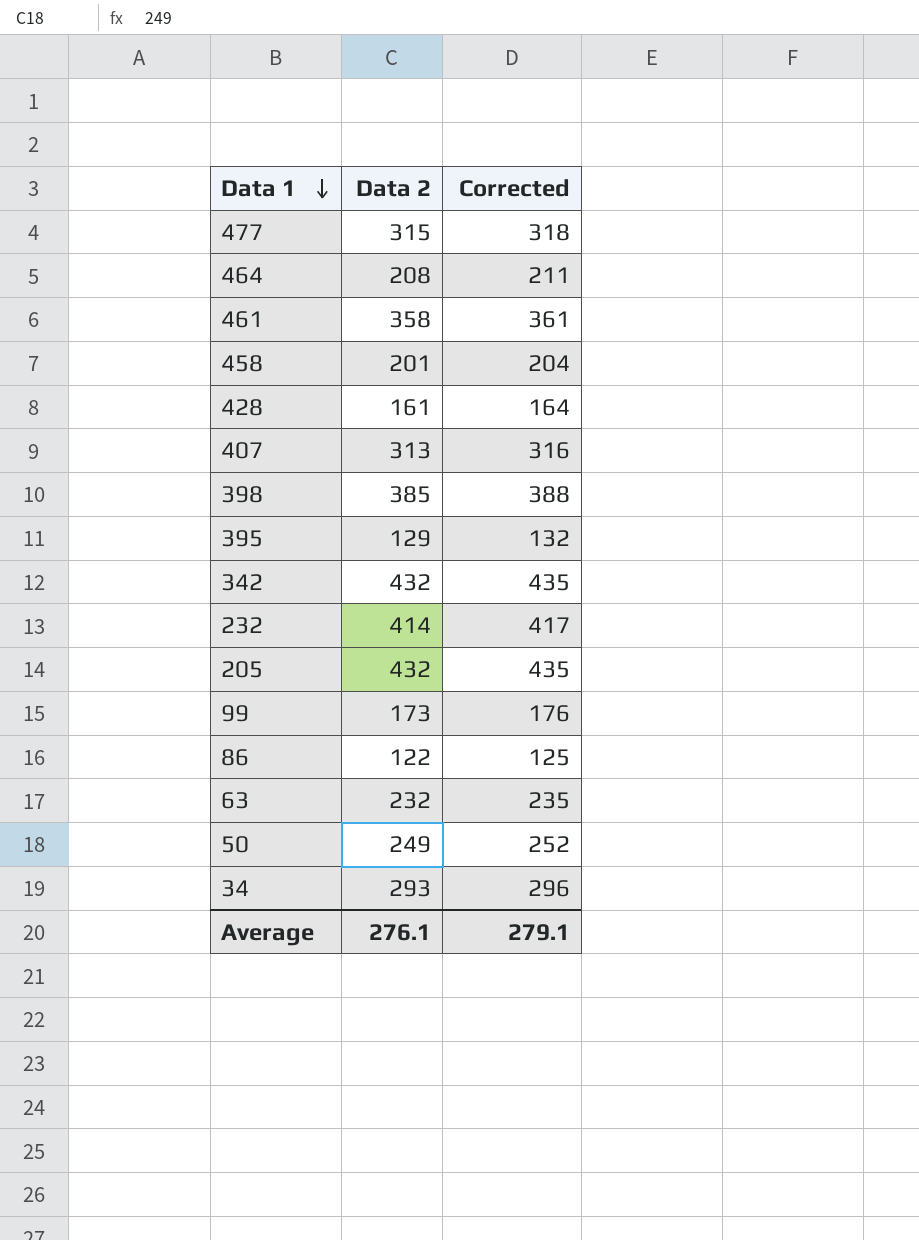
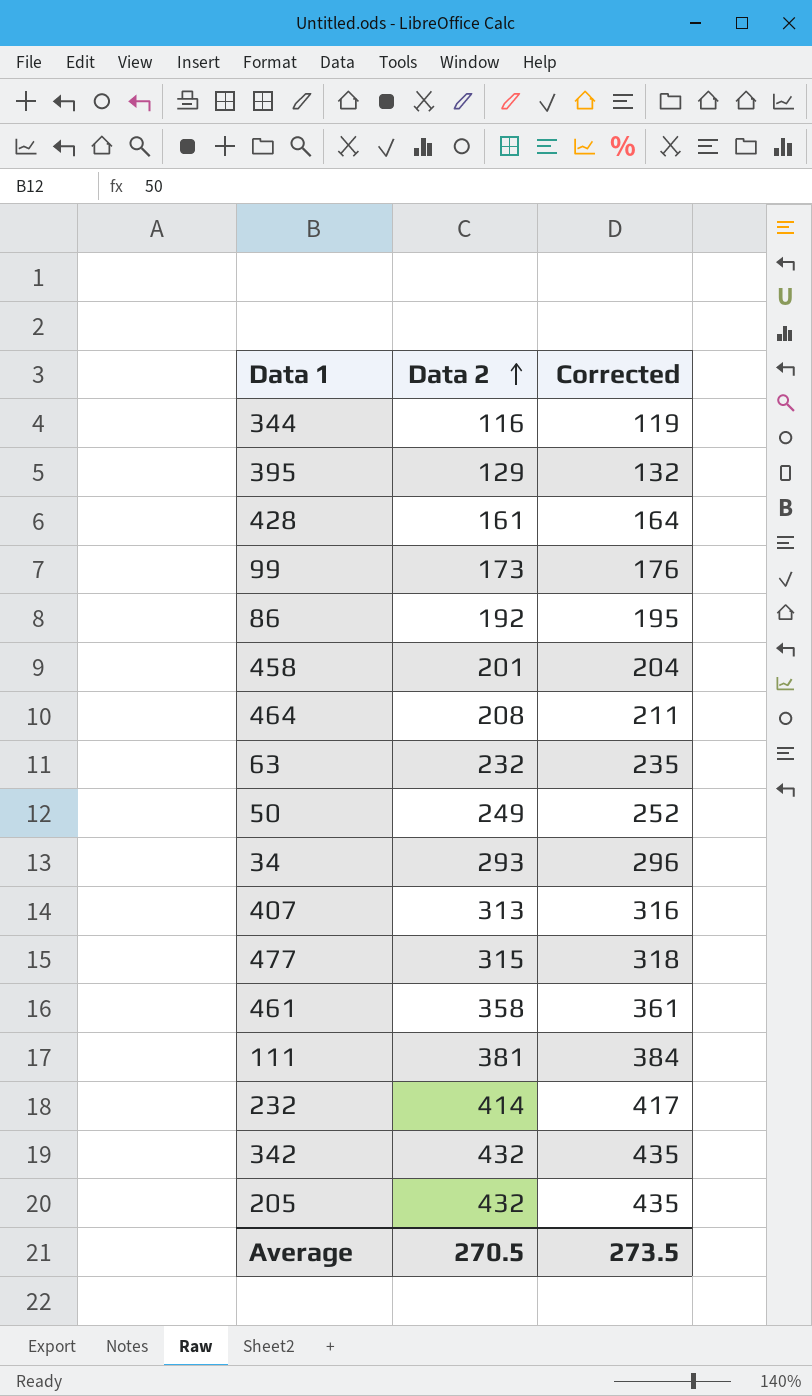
row order: Data 1 descending -> Data 2 ascending
row 398: 385 | 388 -> none
row 344: none -> 116 | 119
86 | Data 2: 122 -> 192
86 | Corrected: 125 -> 195
row 111: none -> 381 | 384
Average | Data 2: 276.1 -> 270.5
Average | Corrected: 279.1 -> 273.5

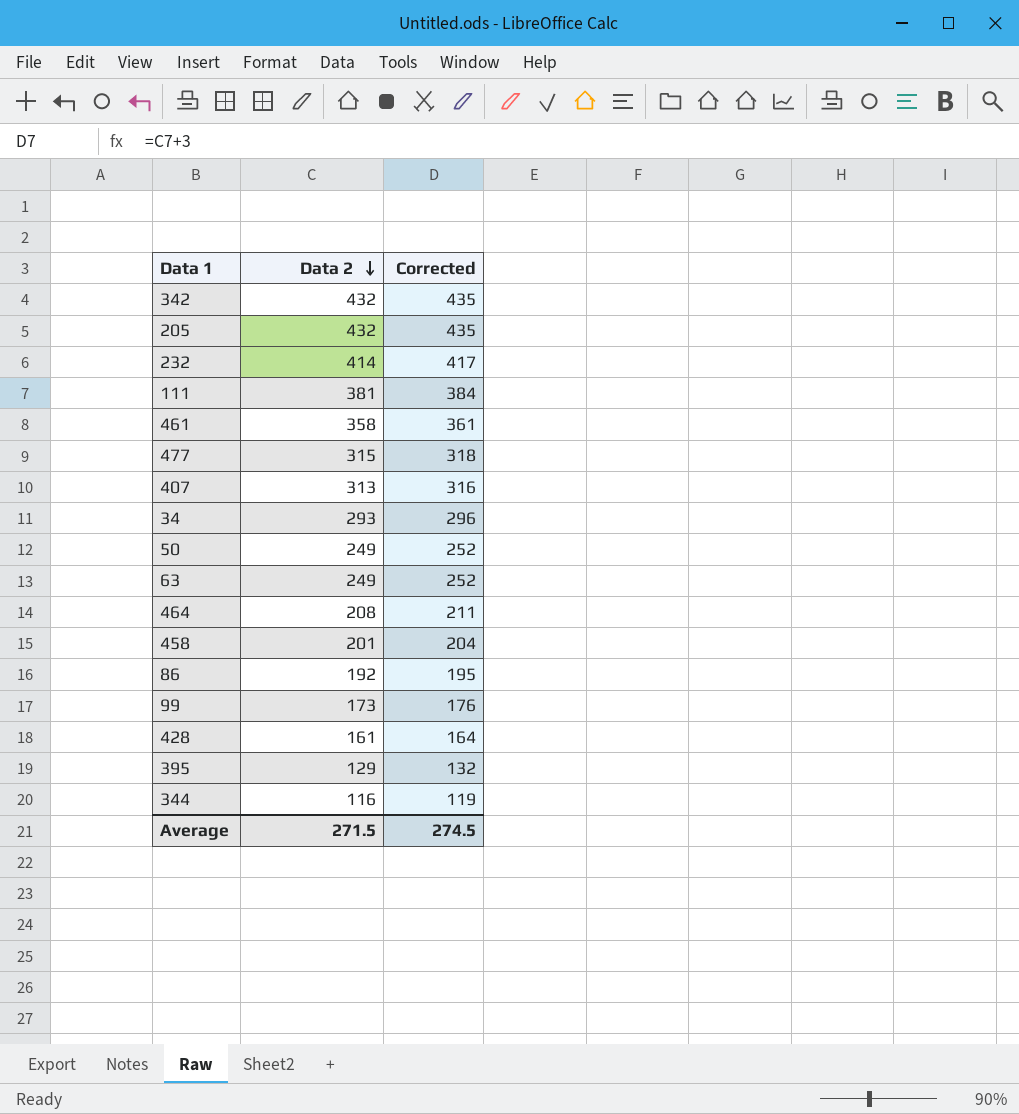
row order: Data 2 ascending -> Data 2 descending
63 | Data 2: 232 -> 249
63 | Corrected: 235 -> 252
Average | Data 2: 270.5 -> 271.5
Average | Corrected: 273.5 -> 274.5

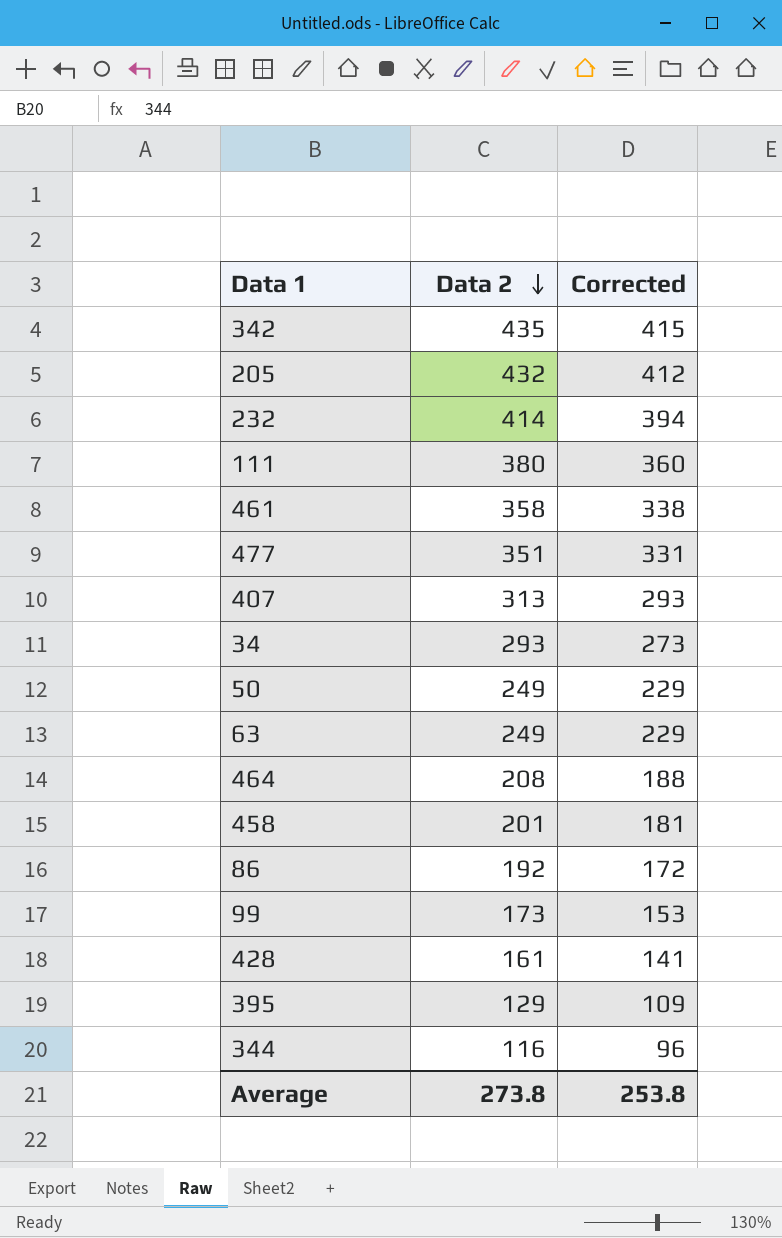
column Corrected | formula: [Data 2] + 3 -> [Data 2] - 20
342 | Data 2: 432 -> 435
111 | Data 2: 381 -> 380
477 | Data 2: 315 -> 351
Average | Data 2: 271.5 -> 273.8
Average | Corrected: 274.5 -> 253.8

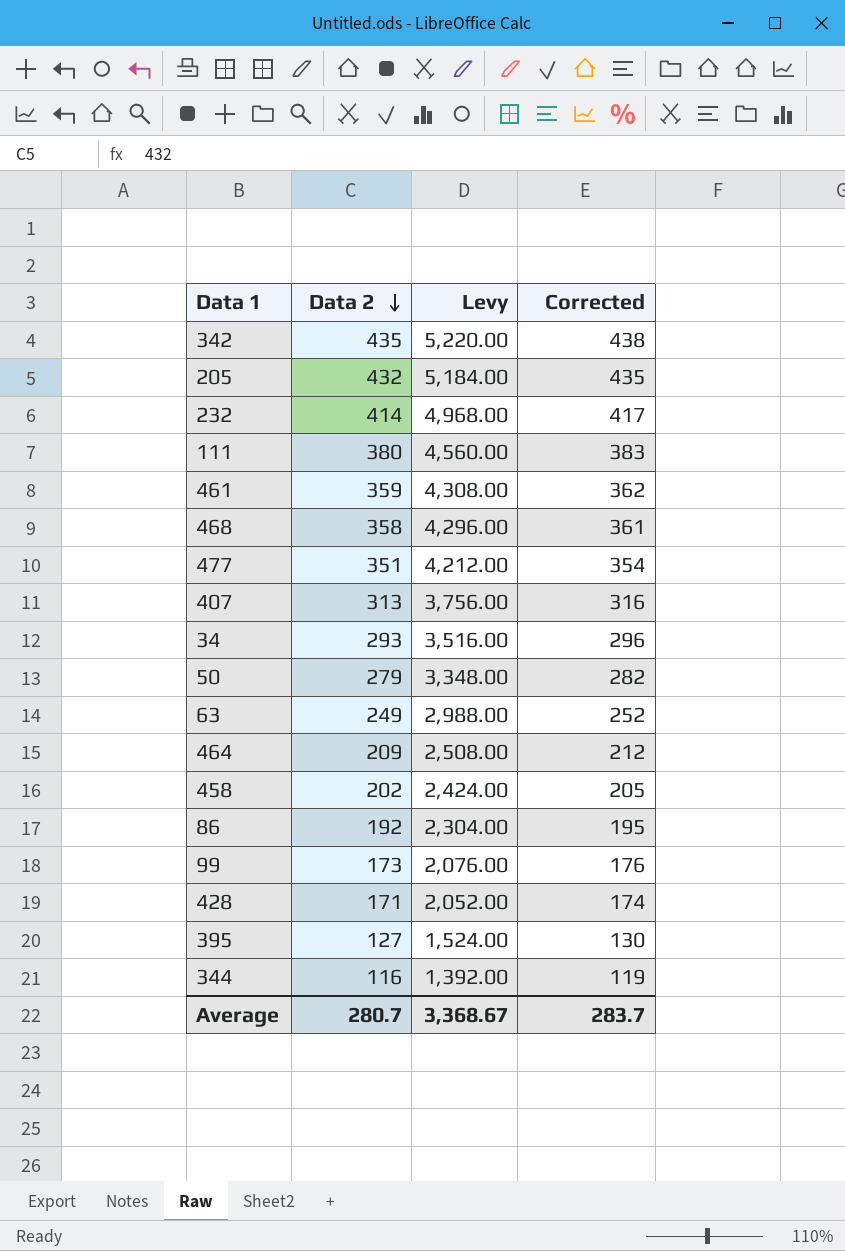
column Levy | formula: none -> [Data 2] * 12
column Corrected | formula: [Data 2] - 20 -> [Data 2] + 3
461 | Data 2: 358 -> 359
row 468: none -> 358 | 4,296.00 | 361
50 | Data 2: 249 -> 279
464 | Data 2: 208 -> 209
458 | Data 2: 201 -> 202
428 | Data 2: 161 -> 171
395 | Data 2: 129 -> 127
Average | Data 2: 273.8 -> 280.7
Average | Corrected: 253.8 -> 283.7

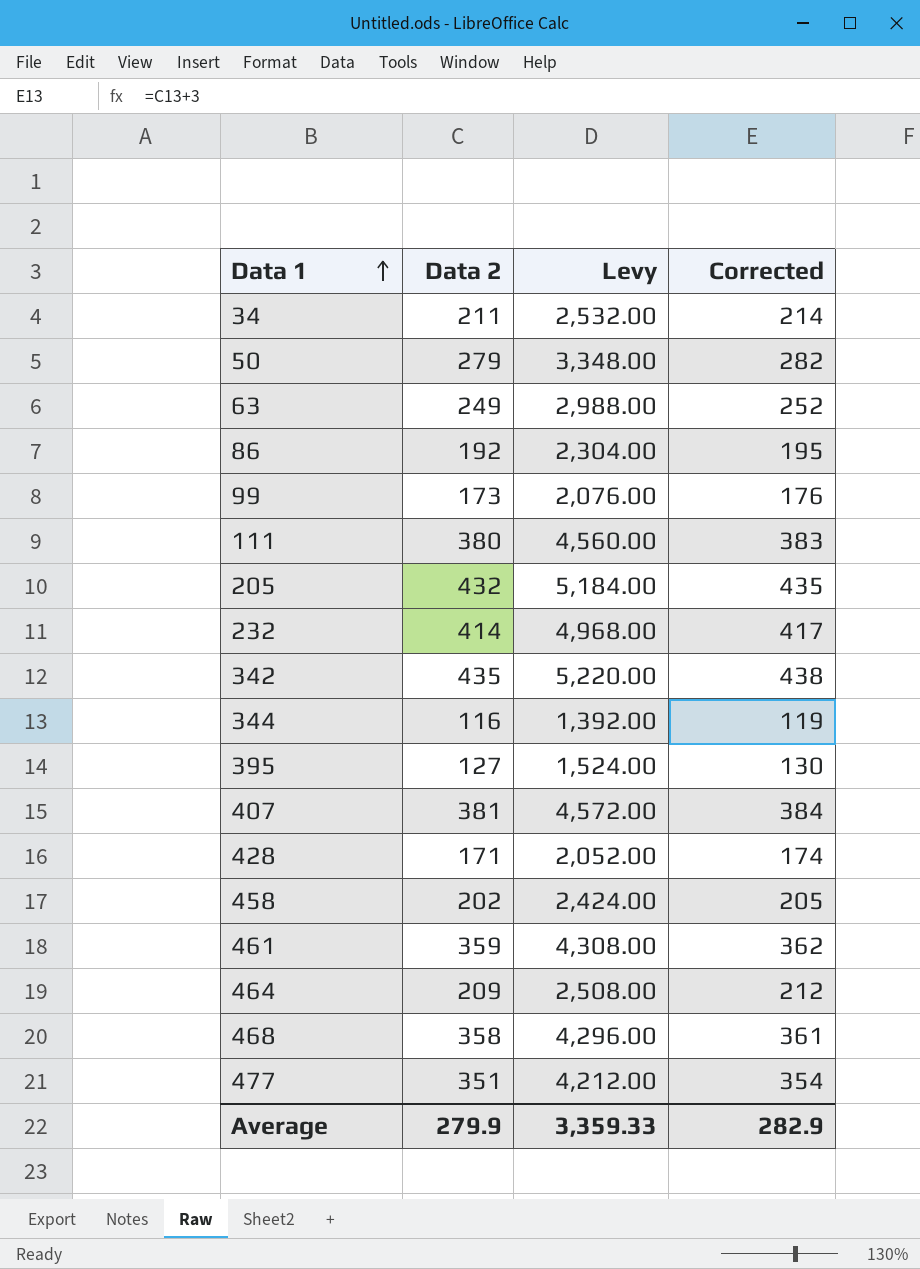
row order: Data 2 descending -> Data 1 ascending
34 | Data 2: 293 -> 211
34 | Levy: 3,516.00 -> 2,532.00
34 | Corrected: 296 -> 214
407 | Data 2: 313 -> 381
407 | Levy: 3,756.00 -> 4,572.00
407 | Corrected: 316 -> 384
Average | Data 2: 280.7 -> 279.9
Average | Levy: 3,368.67 -> 3,359.33
Average | Corrected: 283.7 -> 282.9

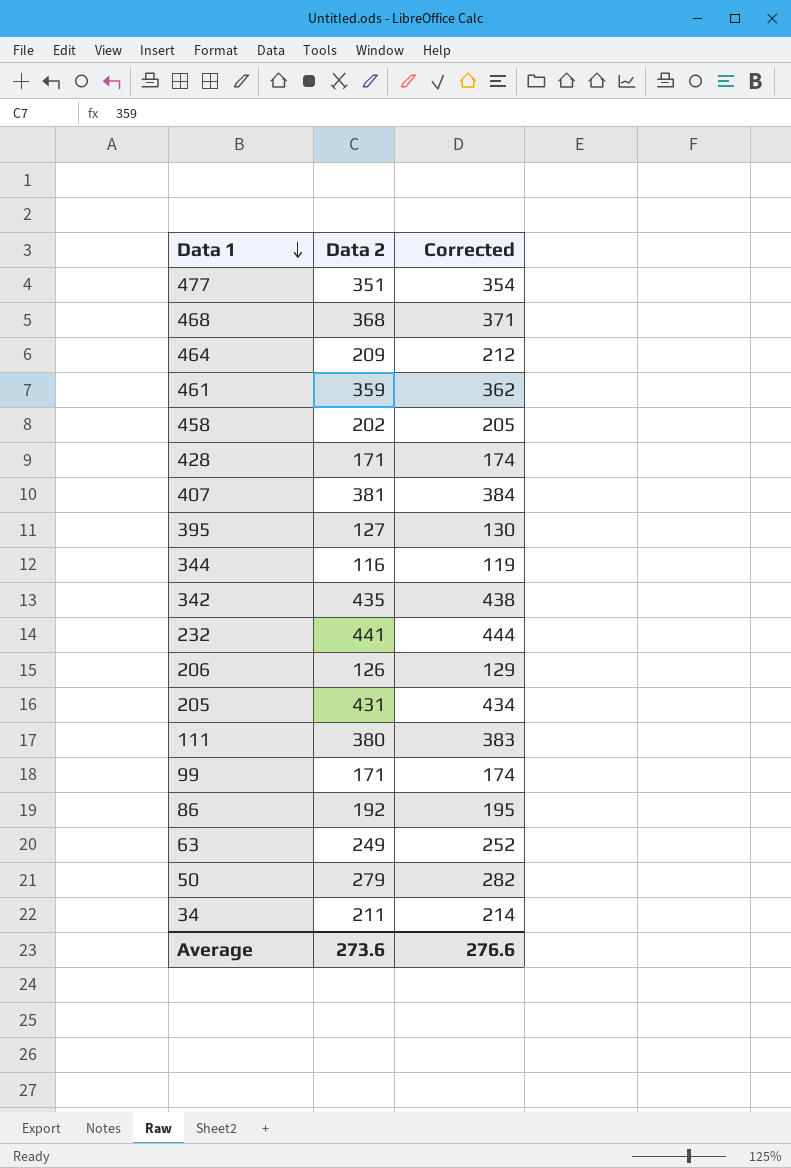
row order: Data 1 ascending -> Data 1 descending
column Levy | formula: [Data 2] * 12 -> none
468 | Data 2: 358 -> 368
468 | Corrected: 361 -> 371
232 | Data 2: 414 -> 441
232 | Corrected: 417 -> 444
row 206: none -> 126 | 129
205 | Data 2: 432 -> 431
205 | Corrected: 435 -> 434
99 | Data 2: 173 -> 171
99 | Corrected: 176 -> 174
Average | Data 2: 279.9 -> 273.6
Average | Corrected: 282.9 -> 276.6

